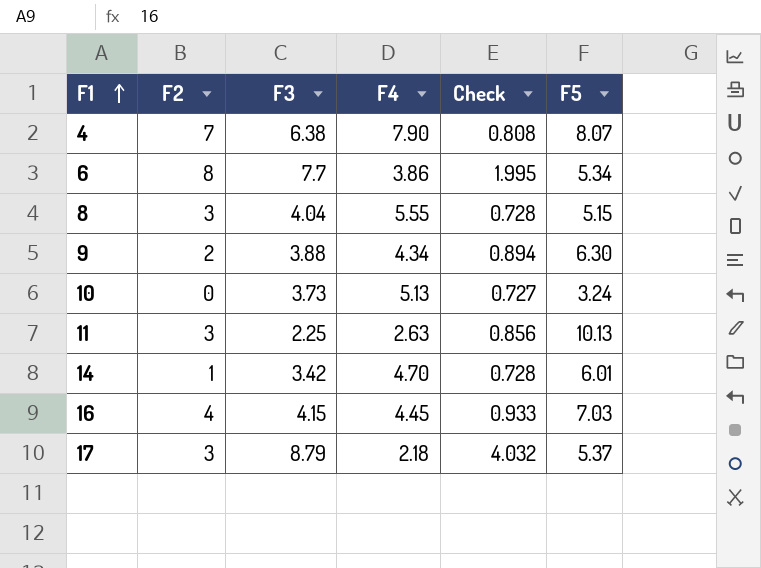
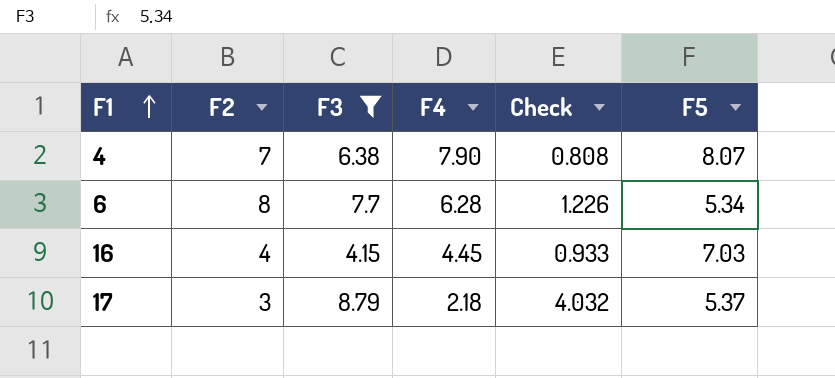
filter: none -> F3 >= 4.15
6 | F4: 3.86 -> 6.28
6 | Check: 1.995 -> 1.226

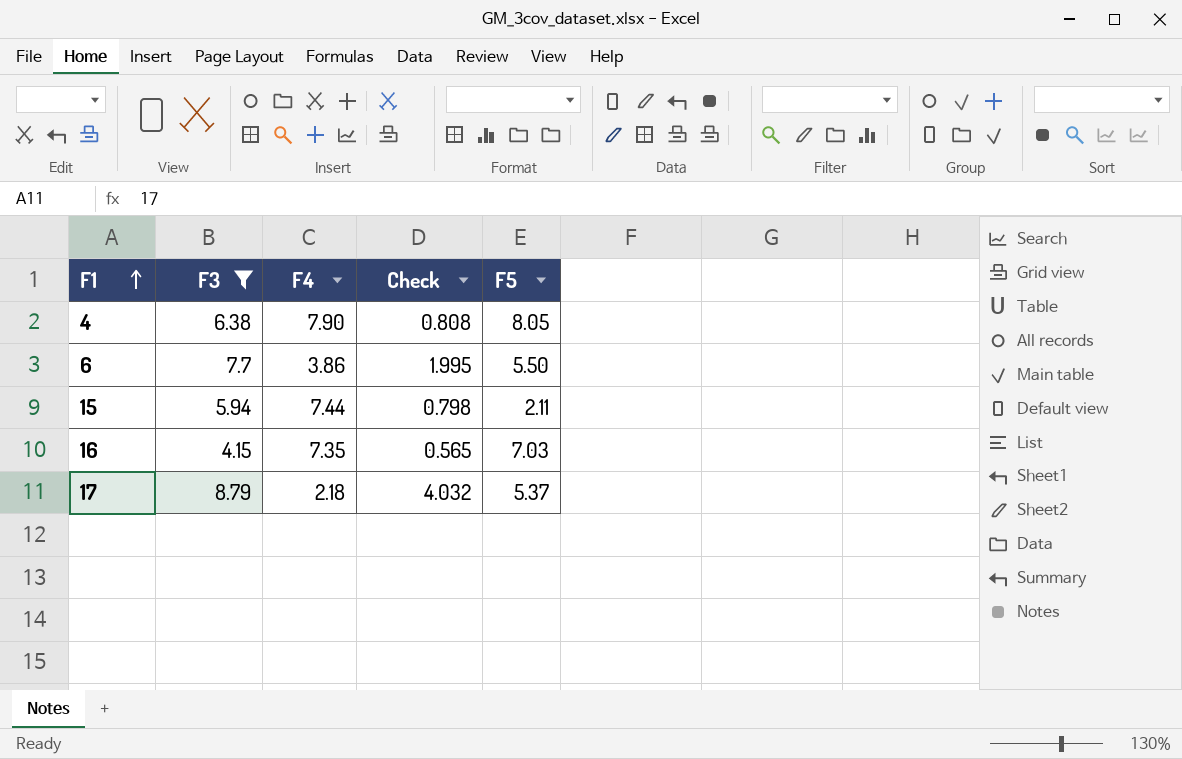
column F2 | position: 2 -> none
4 | F5: 8.07 -> 8.05
6 | F4: 6.28 -> 3.86
6 | Check: 1.226 -> 1.995
6 | F5: 5.34 -> 5.50
row 15: none -> 5.94 | 7.44 | 0.798 | 2.11
16 | F4: 4.45 -> 7.35
16 | Check: 0.933 -> 0.565

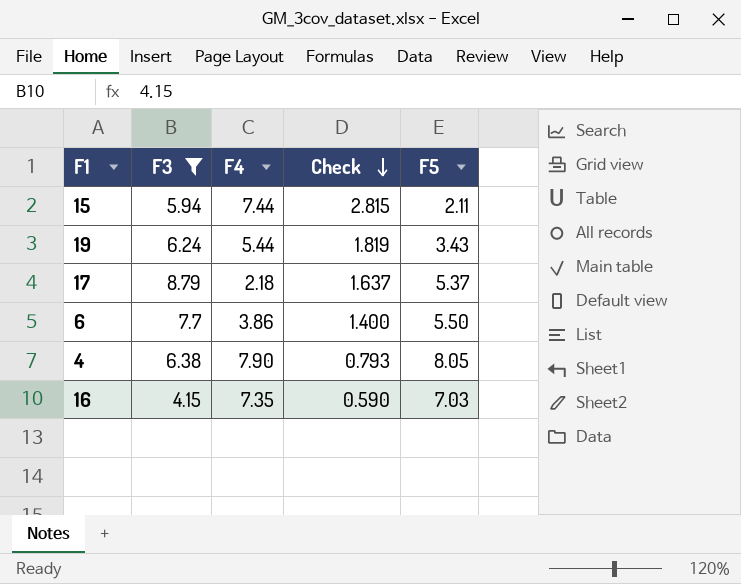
row order: F1 ascending -> Check descending
column Check | formula: [F3] / [F4] -> [F3] / [F5]
row 19: none -> 6.24 | 5.44 | 1.819 | 3.43

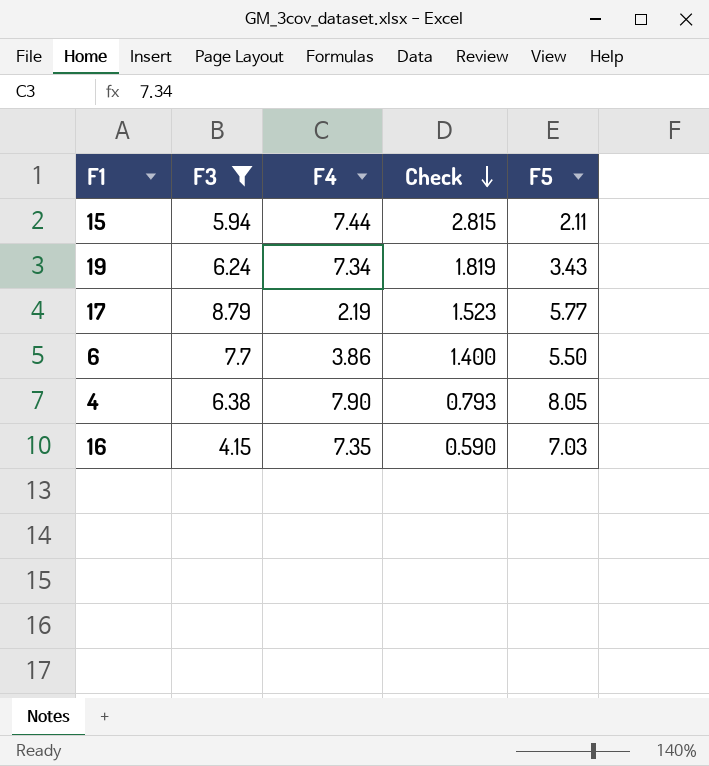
19 | F4: 5.44 -> 7.34
17 | F4: 2.18 -> 2.19
17 | Check: 1.637 -> 1.523
17 | F5: 5.37 -> 5.77

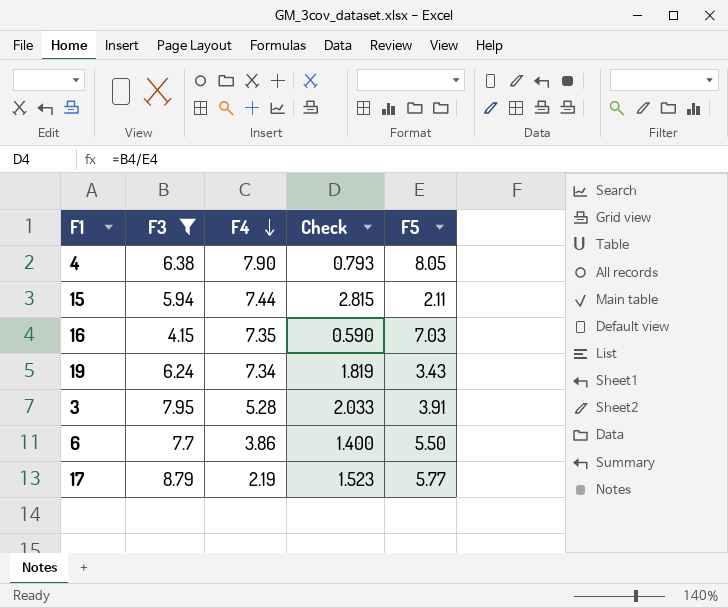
row order: Check descending -> F4 descending
row 3: none -> 7.95 | 5.28 | 2.033 | 3.91

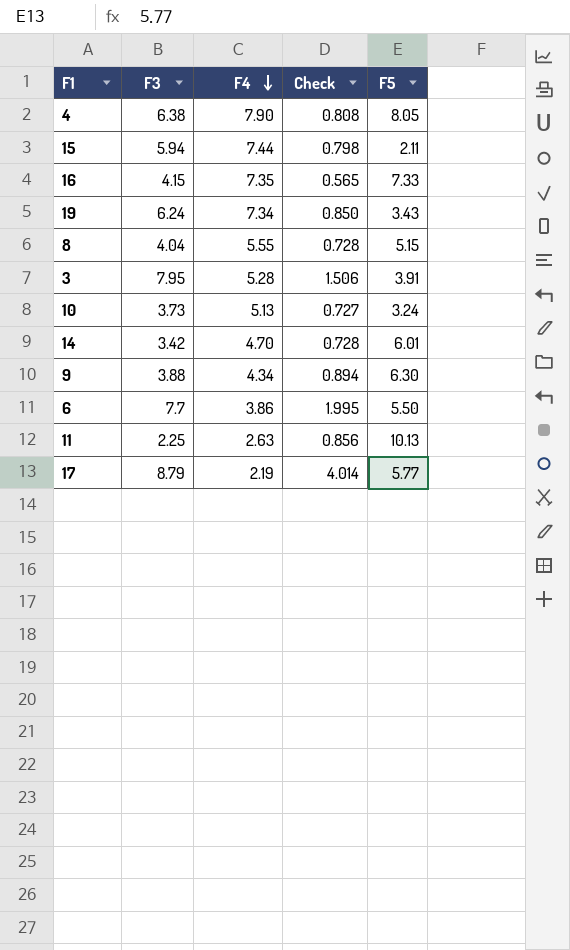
filter: F3 >= 4.15 -> none
column Check | formula: [F3] / [F5] -> [F3] / [F4]
16 | F5: 7.03 -> 7.33

